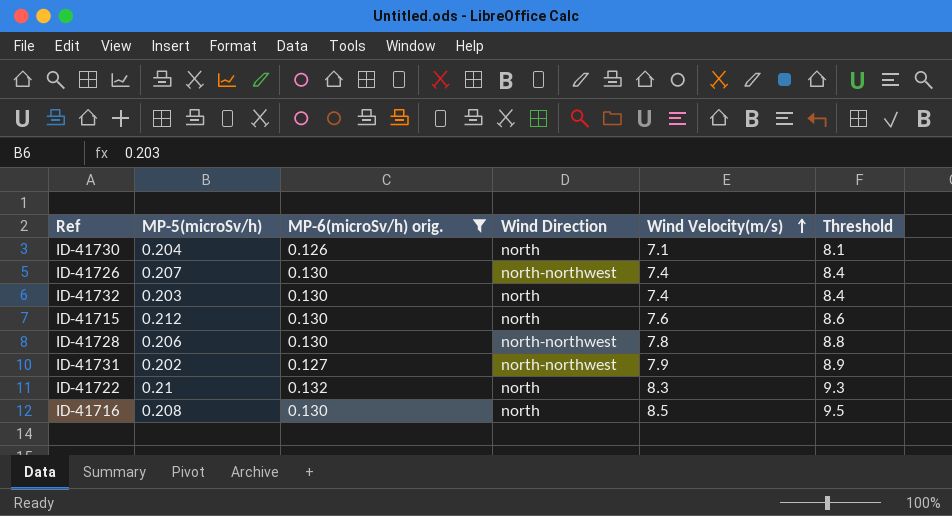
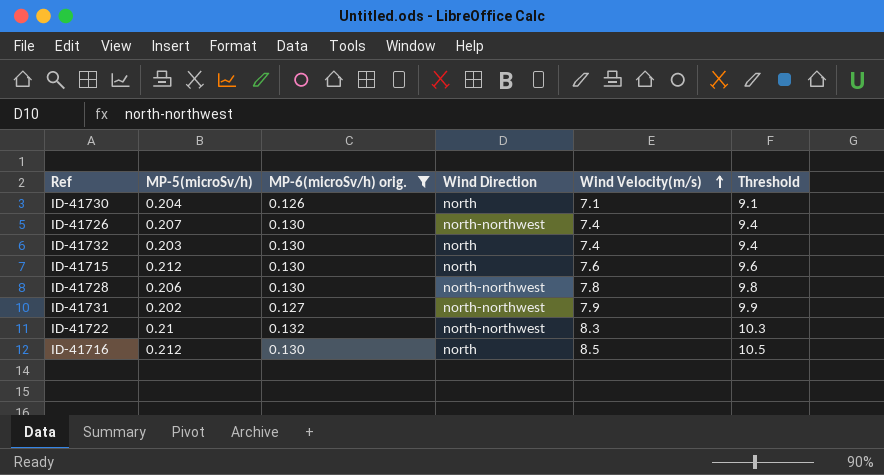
column Threshold | formula: [Wind Velocity(m/s)] + 1 -> [Wind Velocity(m/s)] + 2
ID-41722 | Wind Direction: north -> north-northwest
ID-41716 | MP-5(microSv/h): 0.208 -> 0.212

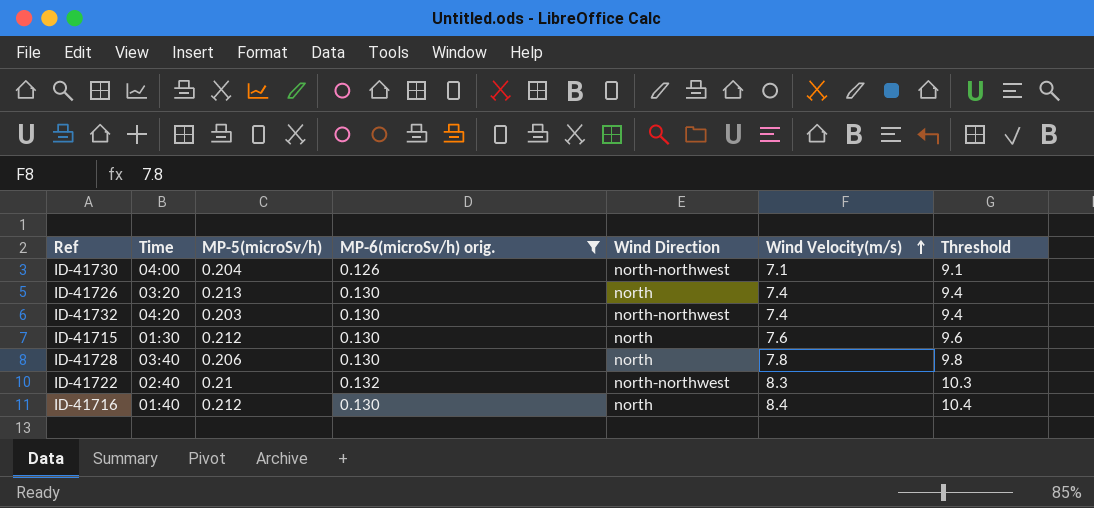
column Time | position: none -> 2
row ID-41731: 0.202 | 0.127 | north-northwest | 7.9 | 9.9 -> none
ID-41730 | Wind Direction: north -> north-northwest
ID-41726 | MP-5(microSv/h): 0.207 -> 0.213
ID-41726 | Wind Direction: north-northwest -> north
ID-41732 | Wind Direction: north -> north-northwest
ID-41728 | Wind Direction: north-northwest -> north
ID-41716 | Wind Velocity(m/s): 8.5 -> 8.4
ID-41716 | Threshold: 10.5 -> 10.4

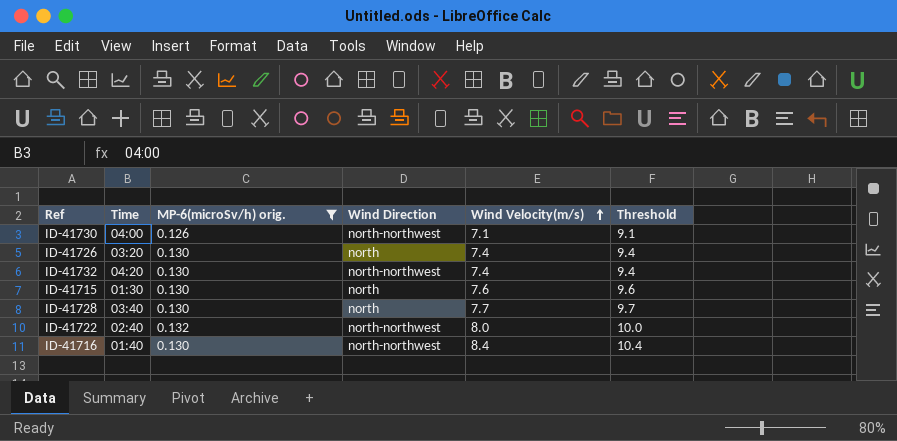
column MP-5(microSv/h) | position: 3 -> none
ID-41728 | Wind Velocity(m/s): 7.8 -> 7.7
ID-41728 | Threshold: 9.8 -> 9.7
ID-41722 | Wind Velocity(m/s): 8.3 -> 8.0
ID-41722 | Threshold: 10.3 -> 10.0
ID-41716 | Wind Direction: north -> north-northwest

